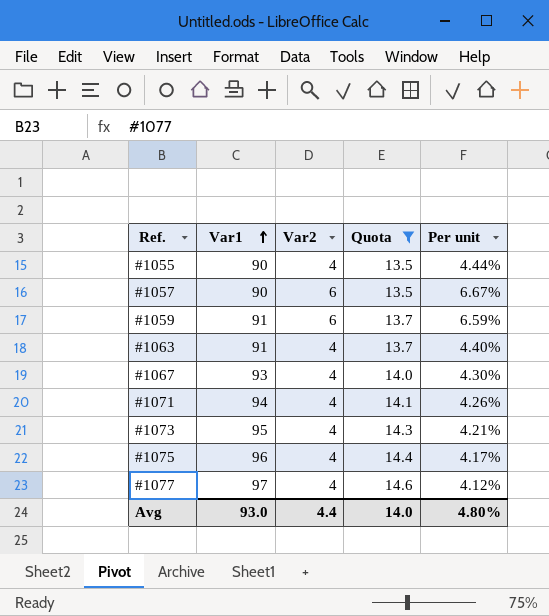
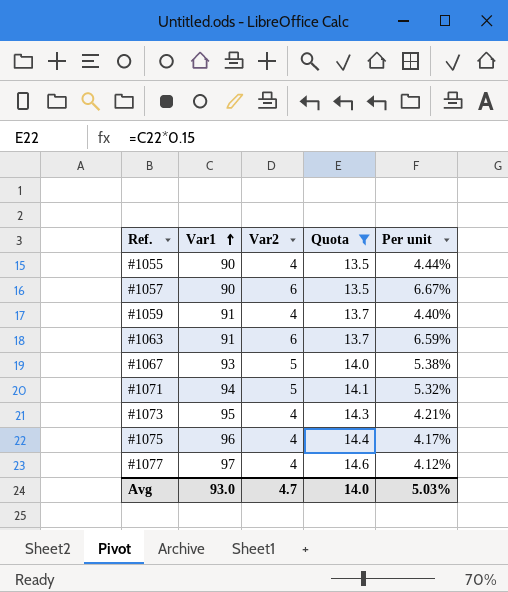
#1059 | Var2: 6 -> 4
#1059 | Per unit: 6.59% -> 4.40%
#1063 | Var2: 4 -> 6
#1063 | Per unit: 4.40% -> 6.59%
#1067 | Var2: 4 -> 5
#1067 | Per unit: 4.30% -> 5.38%
#1071 | Var2: 4 -> 5
#1071 | Per unit: 4.26% -> 5.32%
Avg | Var2: 4.4 -> 4.7
Avg | Per unit: 4.80% -> 5.03%

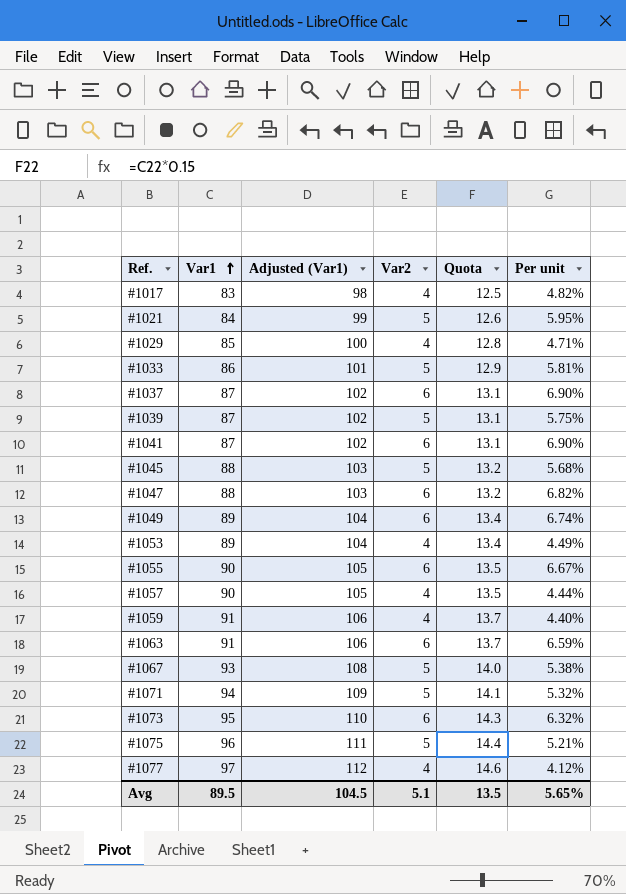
filter: Quota >= 13.5 -> none
column Adjusted (Var1) | formula: none -> [Var1] + 15
#1055 | Var2: 4 -> 6
#1055 | Per unit: 4.44% -> 6.67%
#1057 | Var2: 6 -> 4
#1057 | Per unit: 6.67% -> 4.44%
#1073 | Var2: 4 -> 6
#1073 | Per unit: 4.21% -> 6.32%
#1075 | Var2: 4 -> 5
#1075 | Per unit: 4.17% -> 5.21%
Avg | Var1: 93.0 -> 89.5
Avg | Var2: 4.7 -> 5.1
Avg | Quota: 14.0 -> 13.5
Avg | Per unit: 5.03% -> 5.65%

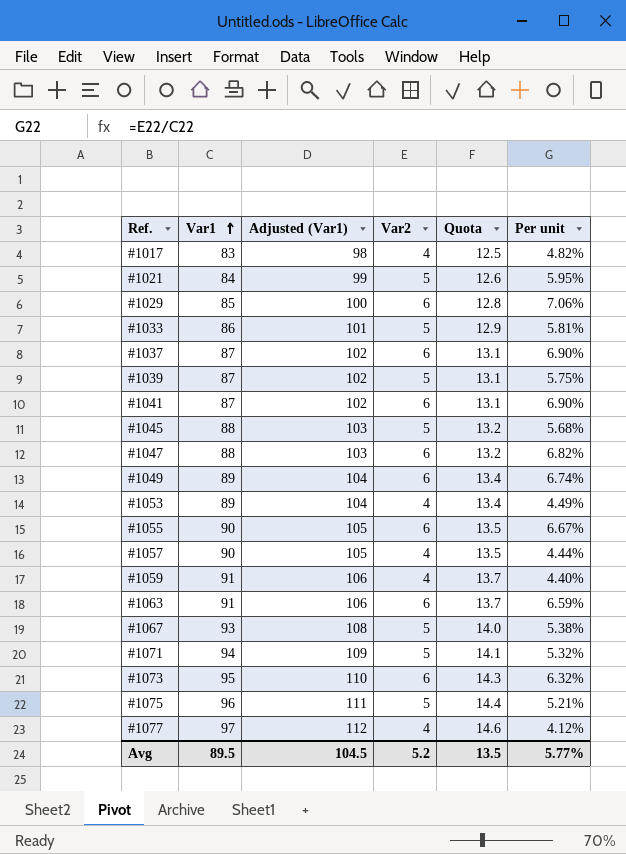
#1029 | Var2: 4 -> 6
#1029 | Per unit: 4.71% -> 7.06%
Avg | Var2: 5.1 -> 5.2
Avg | Per unit: 5.65% -> 5.77%

